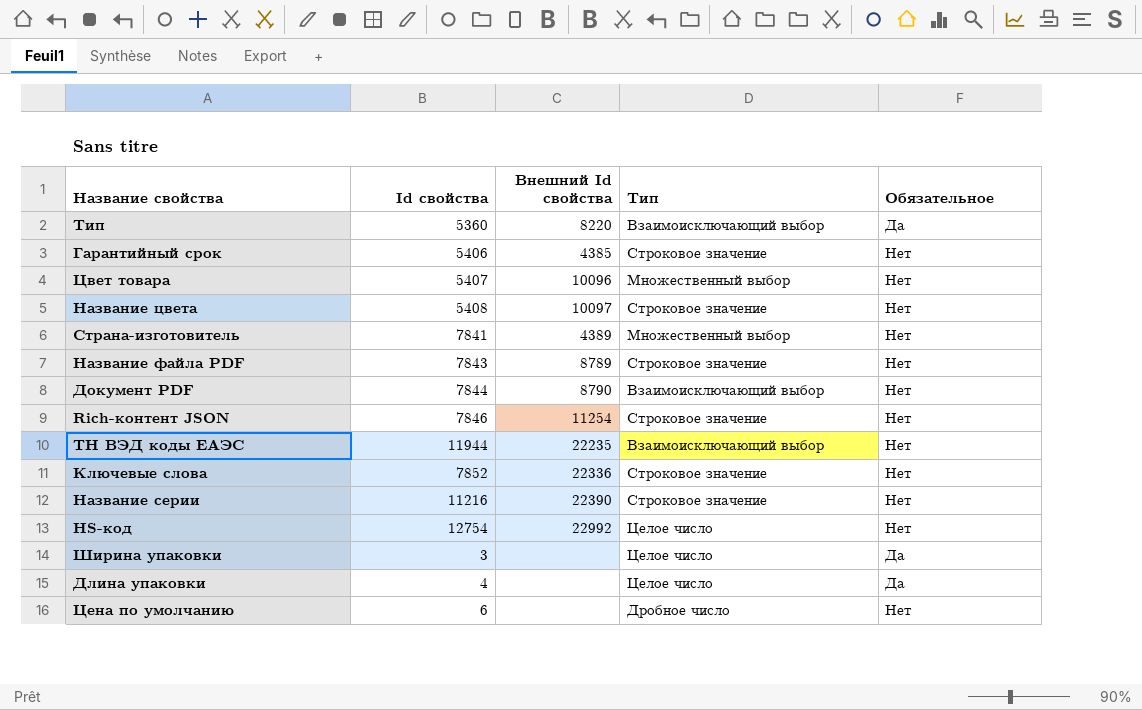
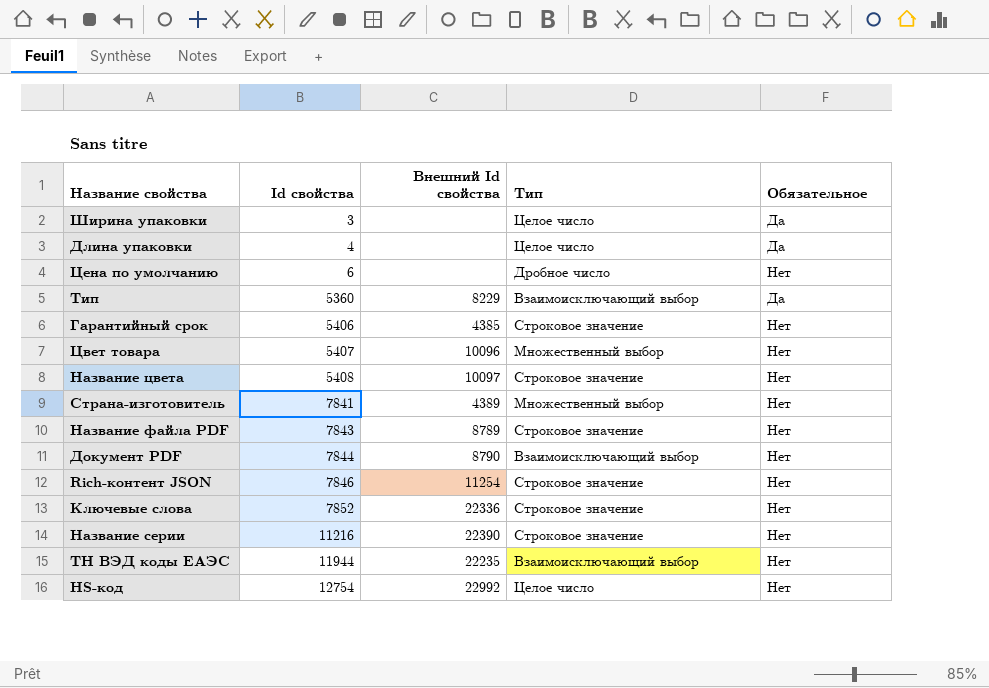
row order: none -> Id свойства ascending
Тип | Внешний Id свойства: 8220 -> 8229

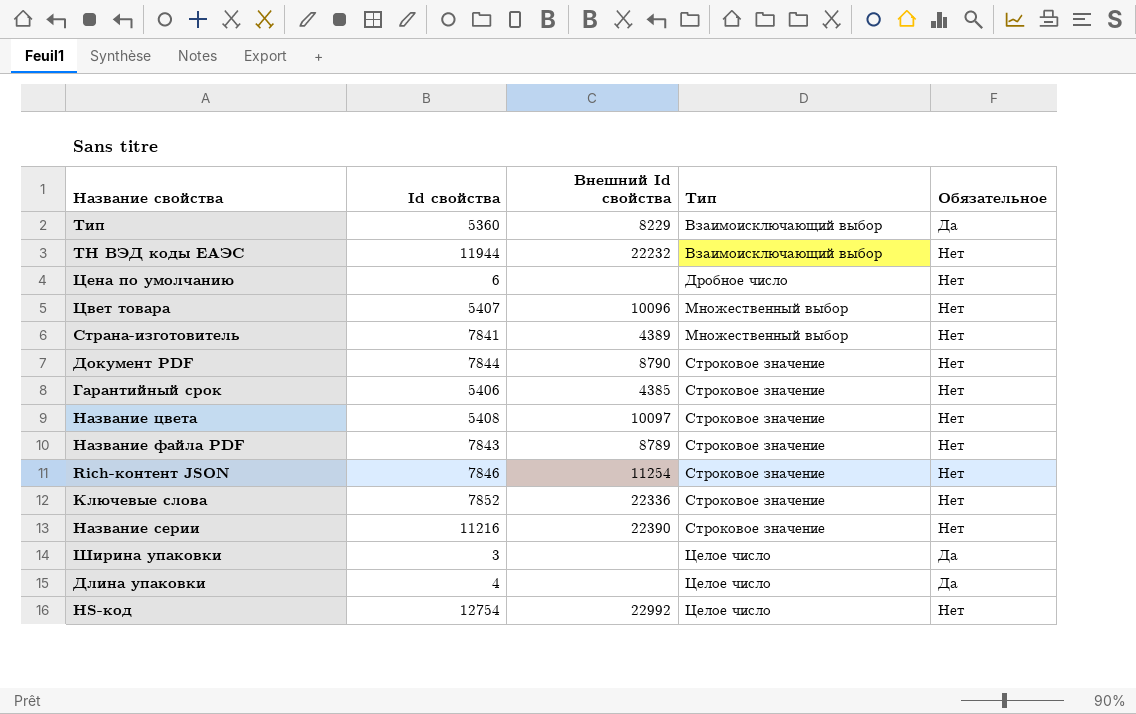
row order: Id свойства ascending -> Тип ascending
ТН ВЭД коды ЕАЭС | Внешний Id свойства: 22235 -> 22232
Документ PDF | Тип: Взаимоисключающий выбор -> Строковое значение

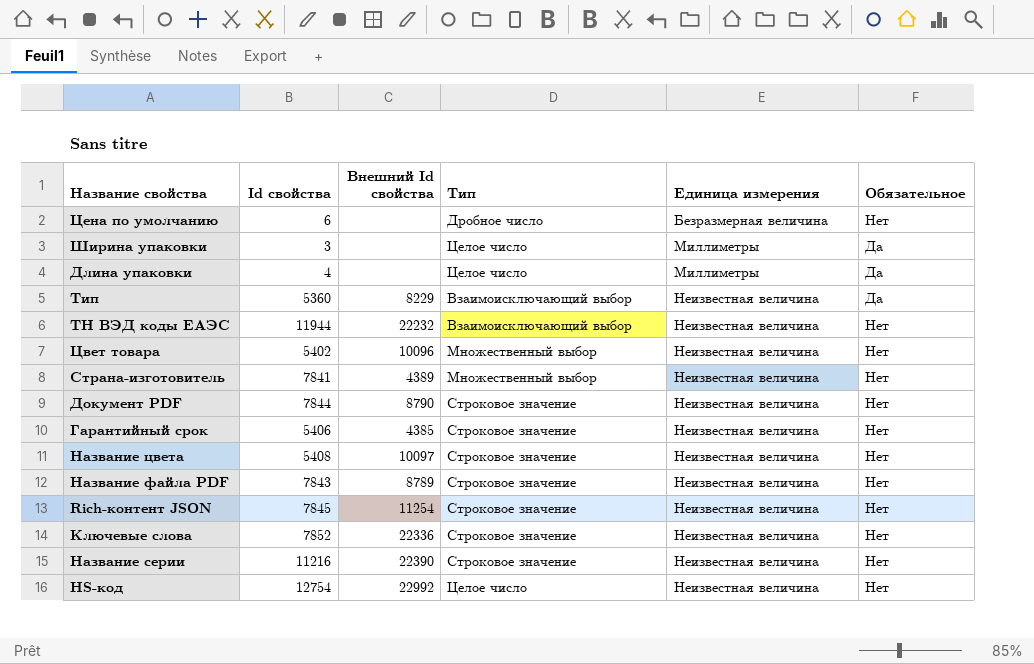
row order: Тип ascending -> Единица измерения ascending
column Единица измерения | position: none -> 5
Цвет товара | Id свойства: 5407 -> 5402
Rich-контент JSON | Id свойства: 7846 -> 7845

